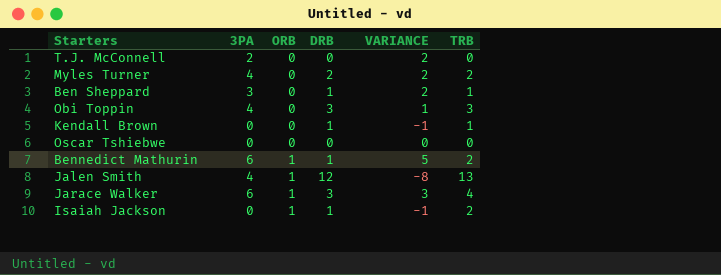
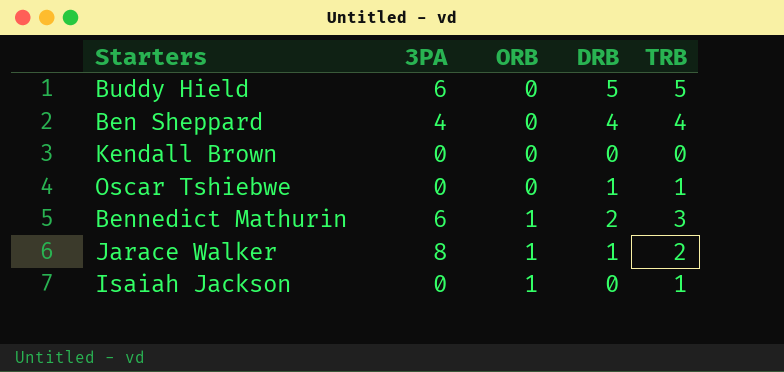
column VARIANCE | formula: [3PA] - [DRB] -> none
row T.J. McConnell: 2 | 0 | 0 | 2 | 0 -> none
row Myles Turner: 4 | 0 | 2 | 2 | 2 -> none
row Obi Toppin: 4 | 0 | 3 | 1 | 3 -> none
row Jalen Smith: 4 | 1 | 12 | -8 | 13 -> none
row Buddy Hield: none -> 6 | 0 | 5 | 5
Ben Sheppard | 3PA: 3 -> 4
Ben Sheppard | DRB: 1 -> 4
Ben Sheppard | TRB: 1 -> 4
Kendall Brown | DRB: 1 -> 0
Kendall Brown | TRB: 1 -> 0
Oscar Tshiebwe | DRB: 0 -> 1
Oscar Tshiebwe | TRB: 0 -> 1
Bennedict Mathurin | DRB: 1 -> 2
Bennedict Mathurin | TRB: 2 -> 3
Jarace Walker | 3PA: 6 -> 8
Jarace Walker | DRB: 3 -> 1
Jarace Walker | TRB: 4 -> 2
Isaiah Jackson | DRB: 1 -> 0
Isaiah Jackson | TRB: 2 -> 1

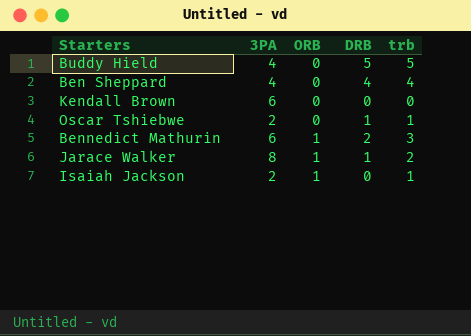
column name: TRB -> trb
Buddy Hield | 3PA: 6 -> 4
Kendall Brown | 3PA: 0 -> 6
Oscar Tshiebwe | 3PA: 0 -> 2
Isaiah Jackson | 3PA: 0 -> 2

